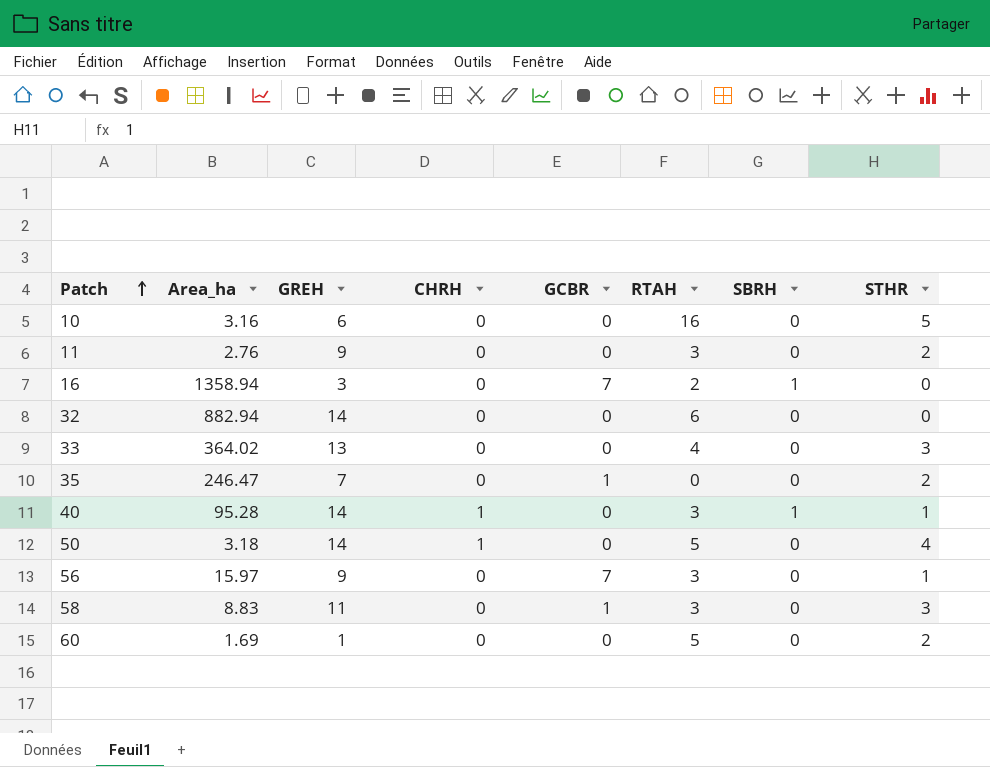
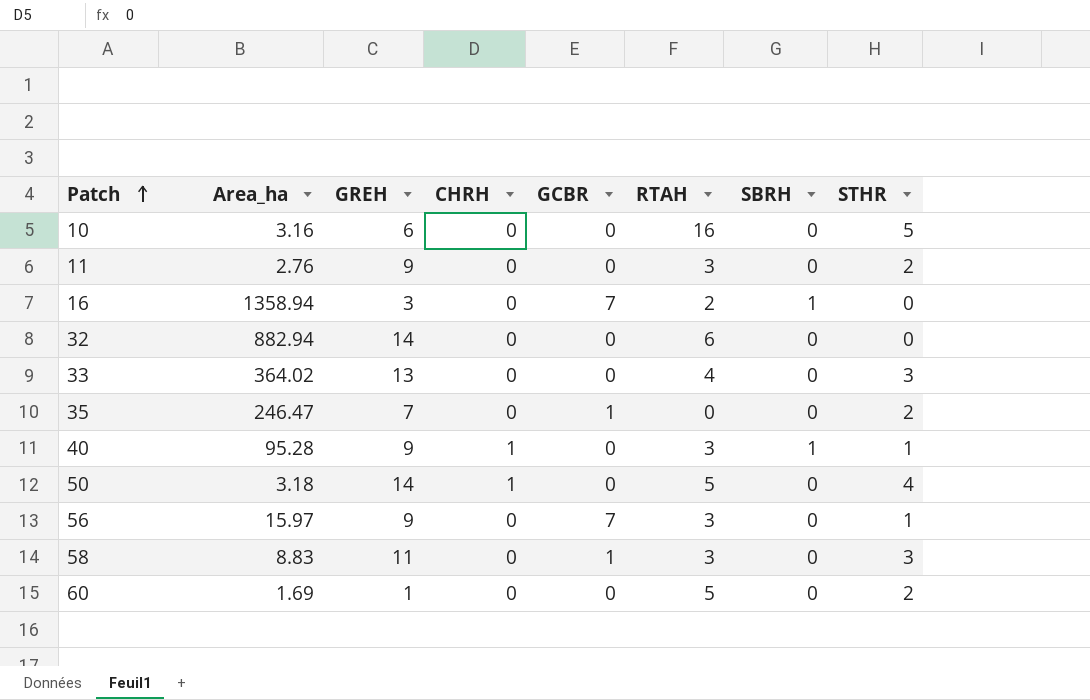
40 | GREH: 14 -> 9

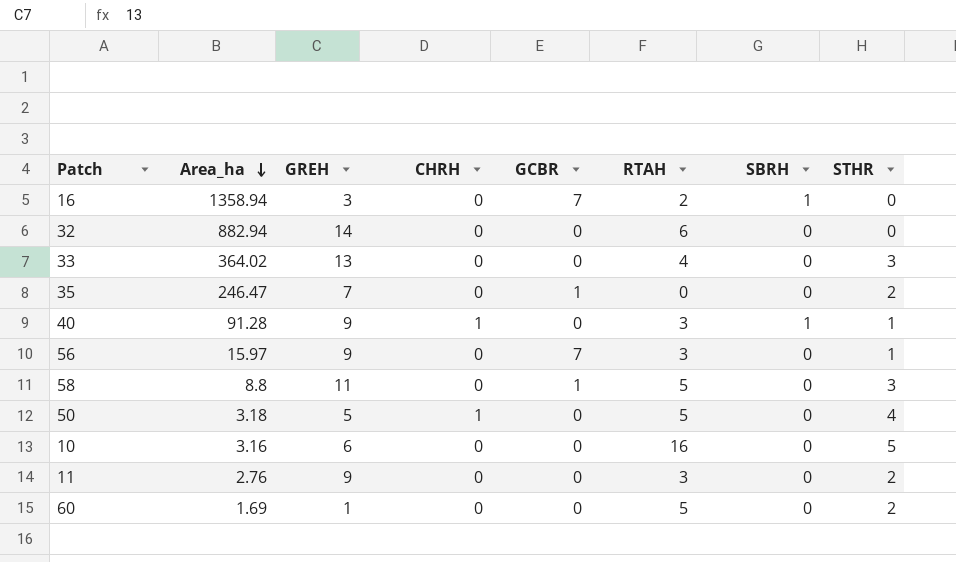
row order: Patch ascending -> Area_ha descending
40 | Area_ha: 95.28 -> 91.28
58 | Area_ha: 8.83 -> 8.8
58 | RTAH: 3 -> 5
50 | GREH: 14 -> 5

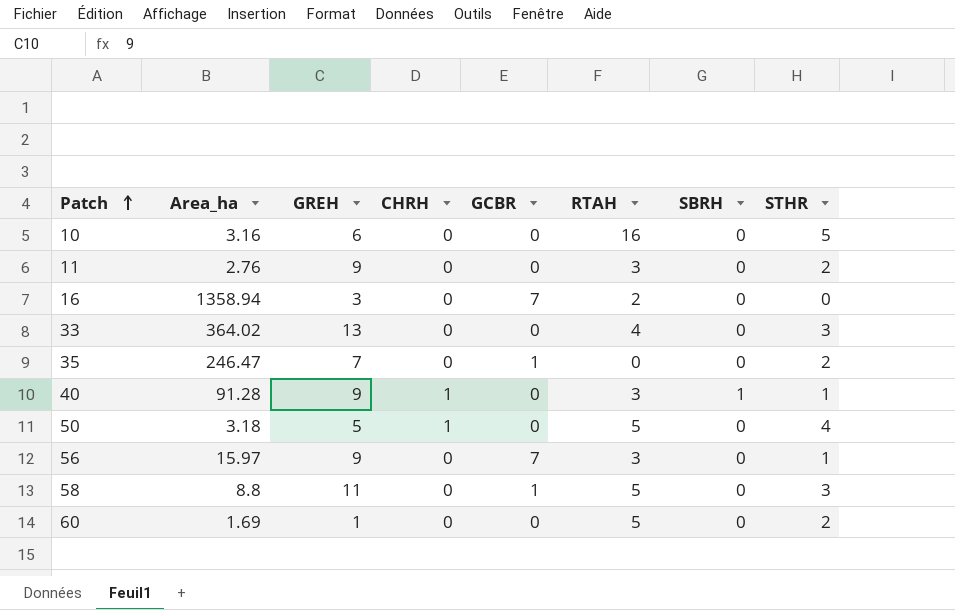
row order: Area_ha descending -> Patch ascending
row 32: 882.94 | 14 | 0 | 0 | 6 | 0 | 0 -> none
16 | SBRH: 1 -> 0

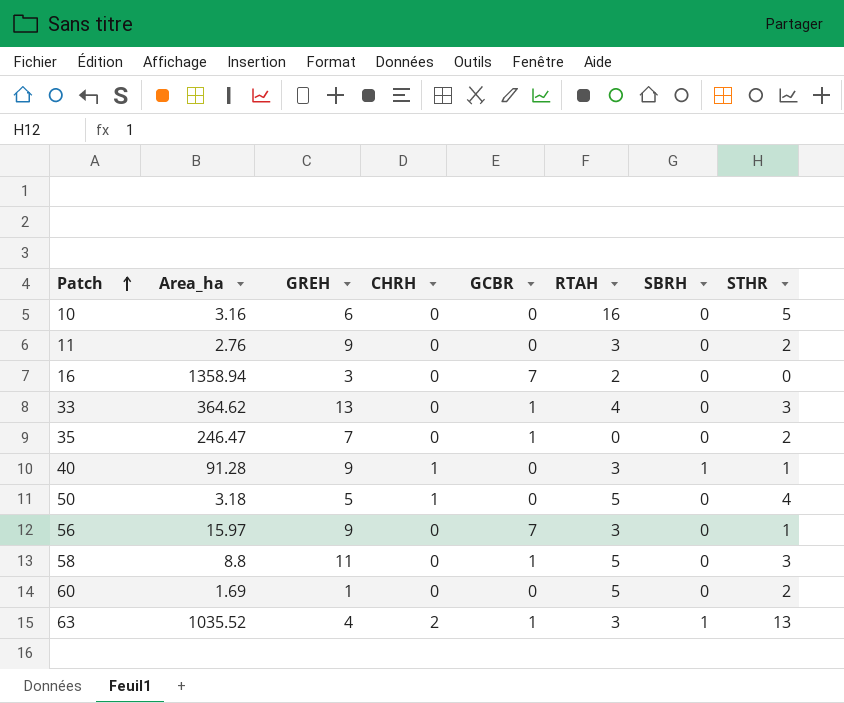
33 | Area_ha: 364.02 -> 364.62
33 | GCBR: 0 -> 1
row 63: none -> 1035.52 | 4 | 2 | 1 | 3 | 1 | 13

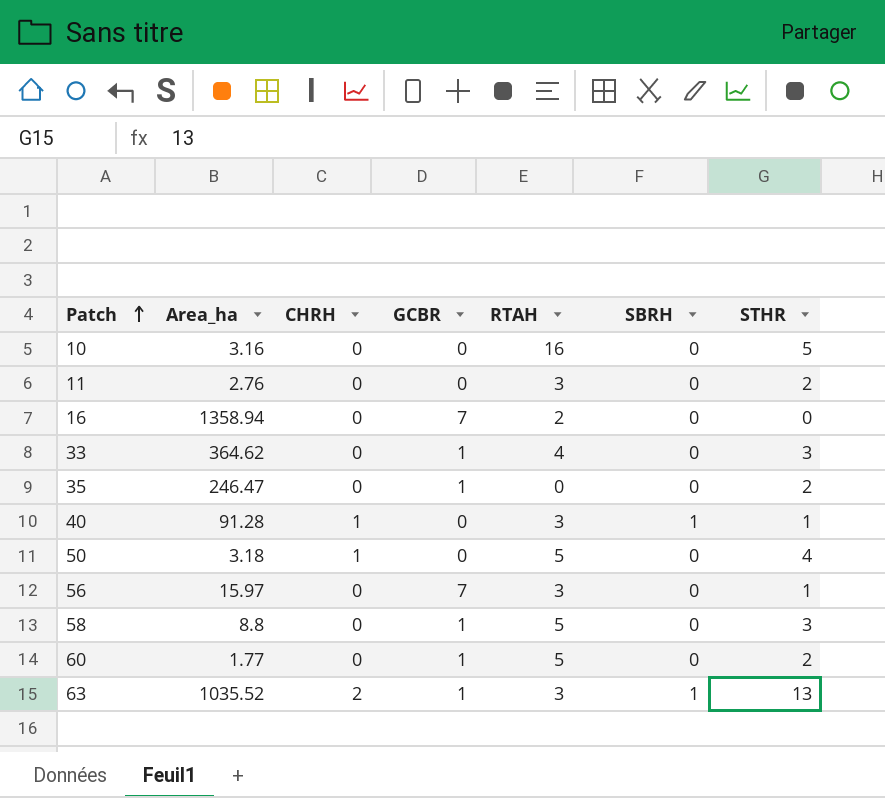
column GREH | position: 3 -> none
60 | Area_ha: 1.69 -> 1.77
60 | GCBR: 0 -> 1

